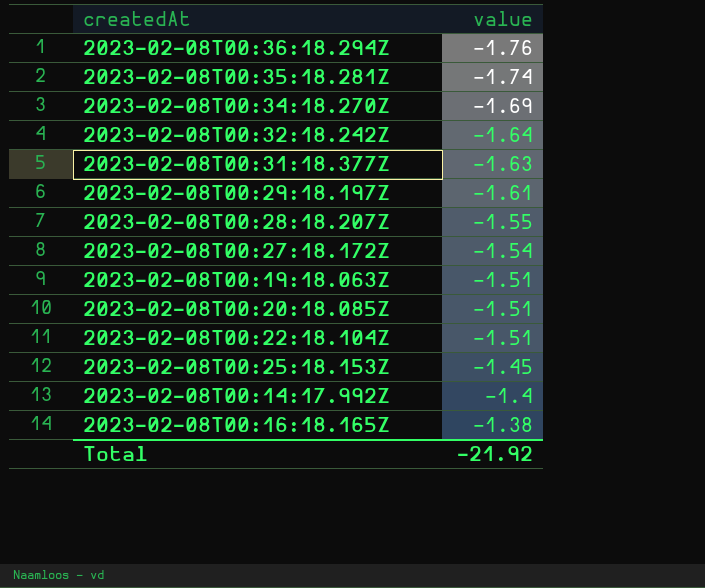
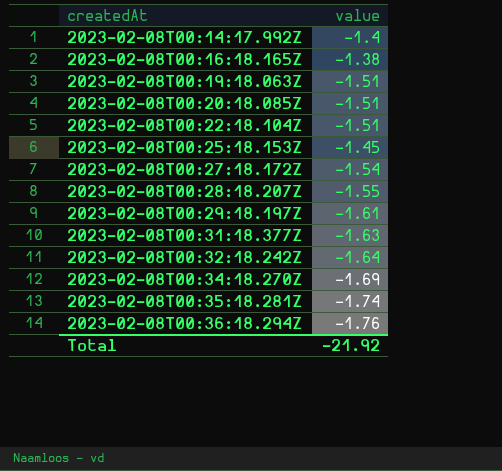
row order: value ascending -> createdAt ascending

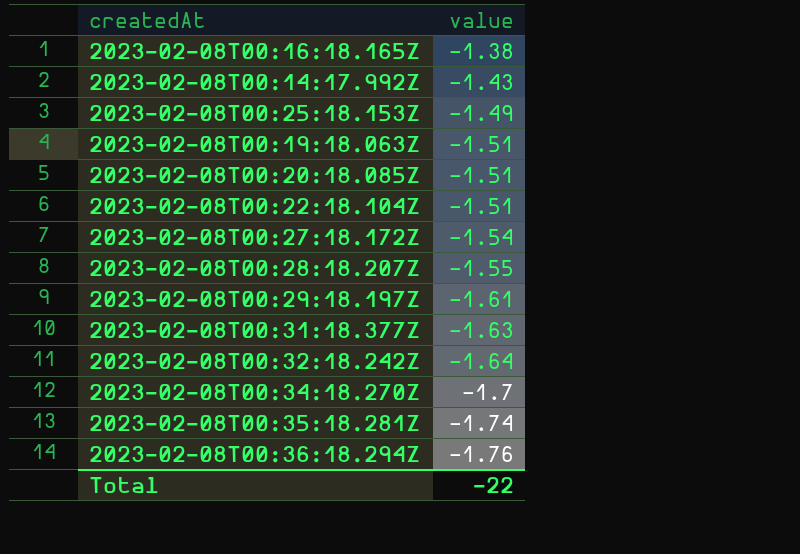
row order: createdAt ascending -> value descending
2023-02-08T00:14:17.992Z | value: -1.4 -> -1.43
2023-02-08T00:25:18.153Z | value: -1.45 -> -1.49
2023-02-08T00:34:18.270Z | value: -1.69 -> -1.7
Total | value: -21.92 -> -22

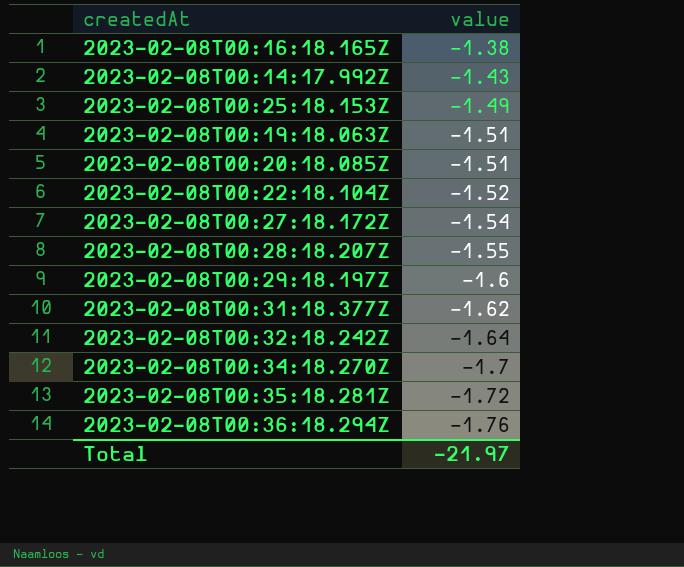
2023-02-08T00:22:18.104Z | value: -1.51 -> -1.52
2023-02-08T00:29:18.197Z | value: -1.61 -> -1.6
2023-02-08T00:31:18.377Z | value: -1.63 -> -1.62
2023-02-08T00:35:18.281Z | value: -1.74 -> -1.72
Total | value: -22 -> -21.97

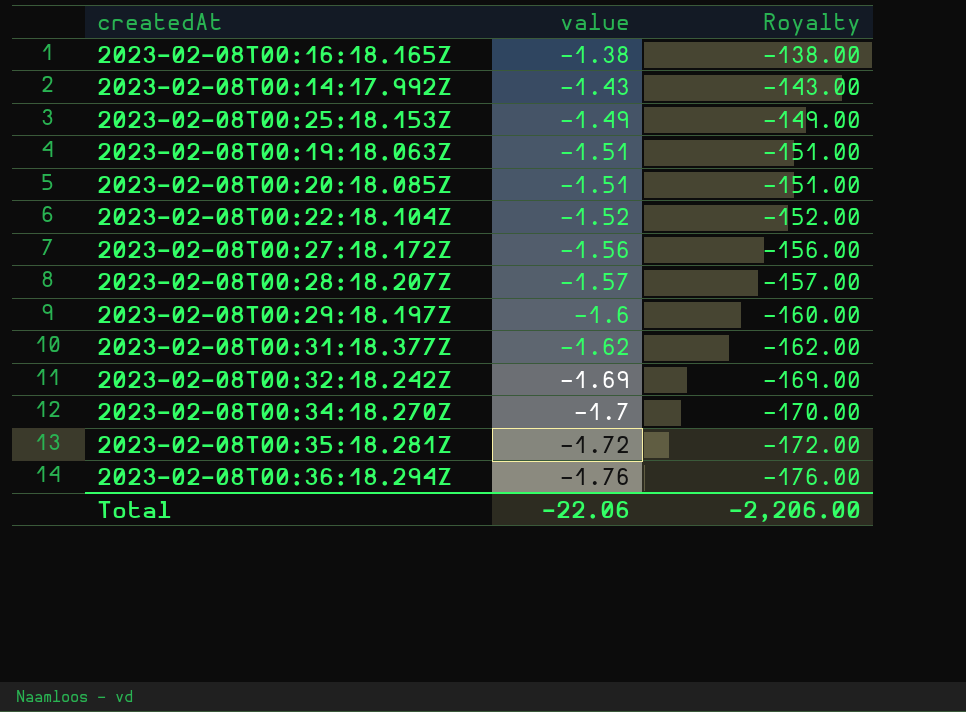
column Royalty | formula: none -> [value] * 100
2023-02-08T00:27:18.172Z | value: -1.54 -> -1.56
2023-02-08T00:28:18.207Z | value: -1.55 -> -1.57
2023-02-08T00:32:18.242Z | value: -1.64 -> -1.69
Total | value: -21.97 -> -22.06

